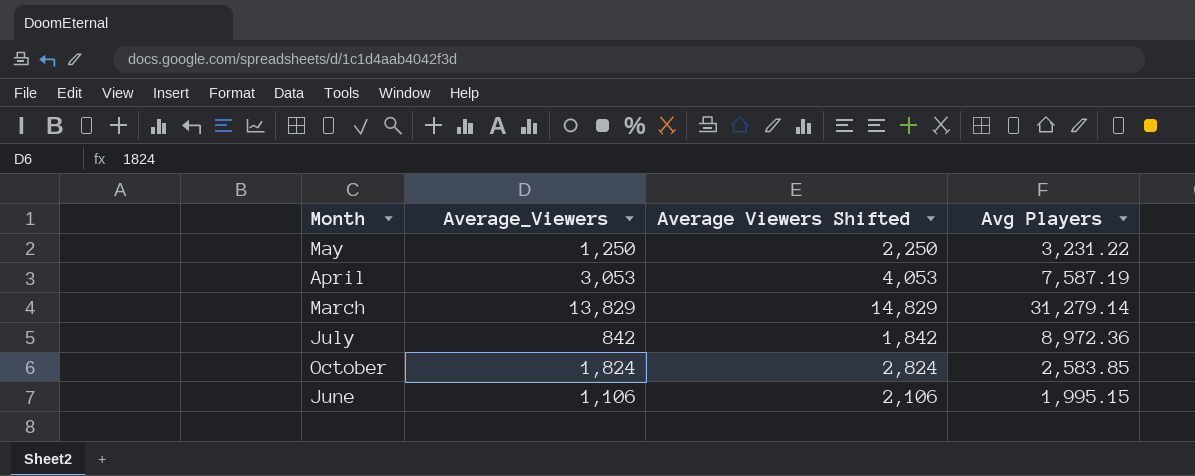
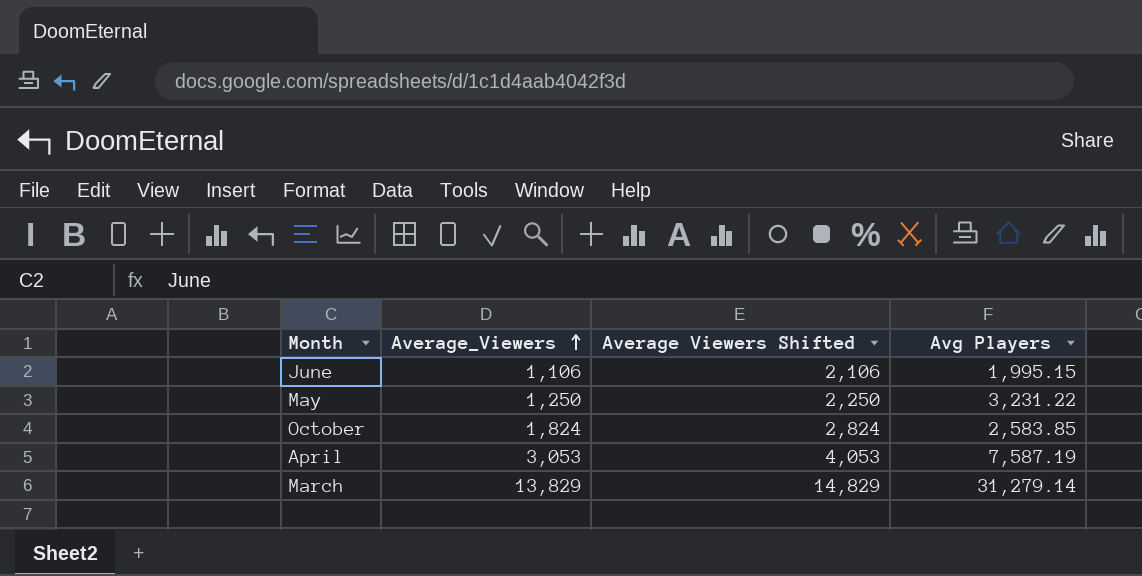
row order: none -> Average_Viewers ascending
row July: 842 | 1,842 | 8,972.36 -> none

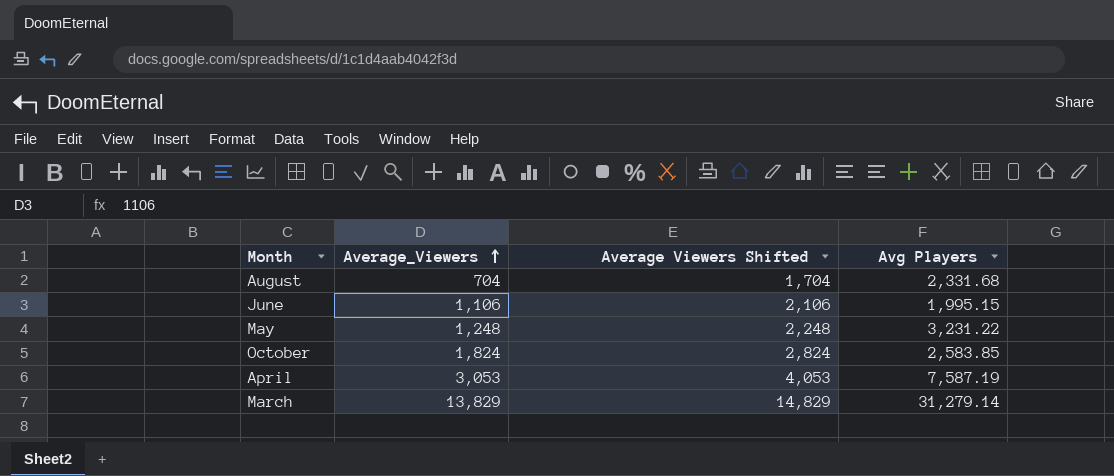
row August: none -> 704 | 1,704 | 2,331.68
May | Average_Viewers: 1,250 -> 1,248
May | Average Viewers Shifted: 2,250 -> 2,248

